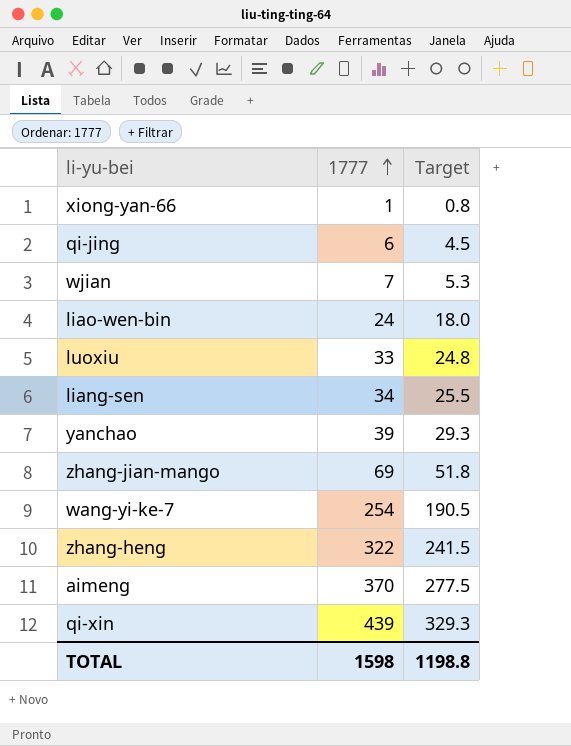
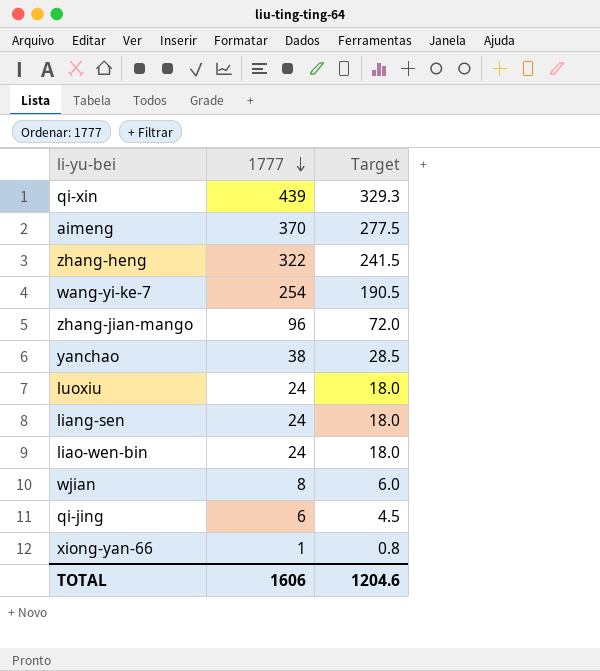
row order: 1777 ascending -> 1777 descending
zhang-jian-mango | 1777: 69 -> 96
zhang-jian-mango | Target: 51.8 -> 72.0
yanchao | 1777: 39 -> 38
yanchao | Target: 29.3 -> 28.5
luoxiu | 1777: 33 -> 24
luoxiu | Target: 24.8 -> 18.0
liang-sen | 1777: 34 -> 24
liang-sen | Target: 25.5 -> 18.0
wjian | 1777: 7 -> 8
wjian | Target: 5.3 -> 6.0
TOTAL | 1777: 1598 -> 1606
TOTAL | Target: 1198.8 -> 1204.6

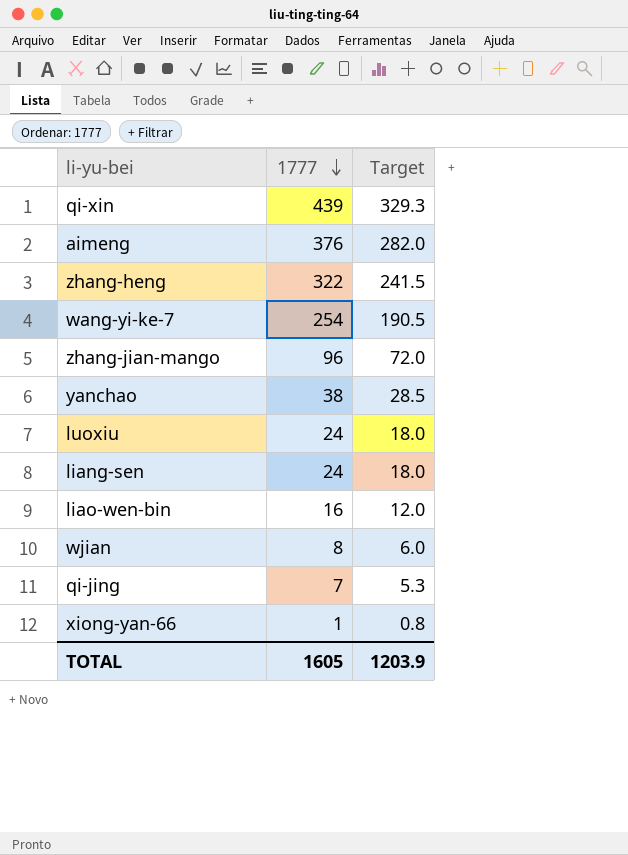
aimeng | 1777: 370 -> 376
aimeng | Target: 277.5 -> 282.0
liao-wen-bin | 1777: 24 -> 16
liao-wen-bin | Target: 18.0 -> 12.0
qi-jing | 1777: 6 -> 7
qi-jing | Target: 4.5 -> 5.3
TOTAL | 1777: 1606 -> 1605
TOTAL | Target: 1204.6 -> 1203.9

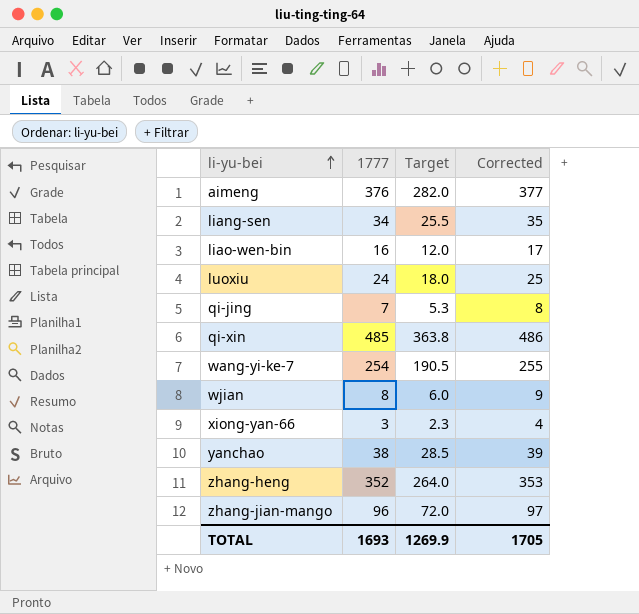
row order: 1777 descending -> li-yu-bei ascending
column Corrected | formula: none -> [1777] + 1
liang-sen | 1777: 24 -> 34
liang-sen | Target: 18.0 -> 25.5
qi-xin | 1777: 439 -> 485
qi-xin | Target: 329.3 -> 363.8
xiong-yan-66 | 1777: 1 -> 3
xiong-yan-66 | Target: 0.8 -> 2.3
zhang-heng | 1777: 322 -> 352
zhang-heng | Target: 241.5 -> 264.0
TOTAL | 1777: 1605 -> 1693
TOTAL | Target: 1203.9 -> 1269.9

